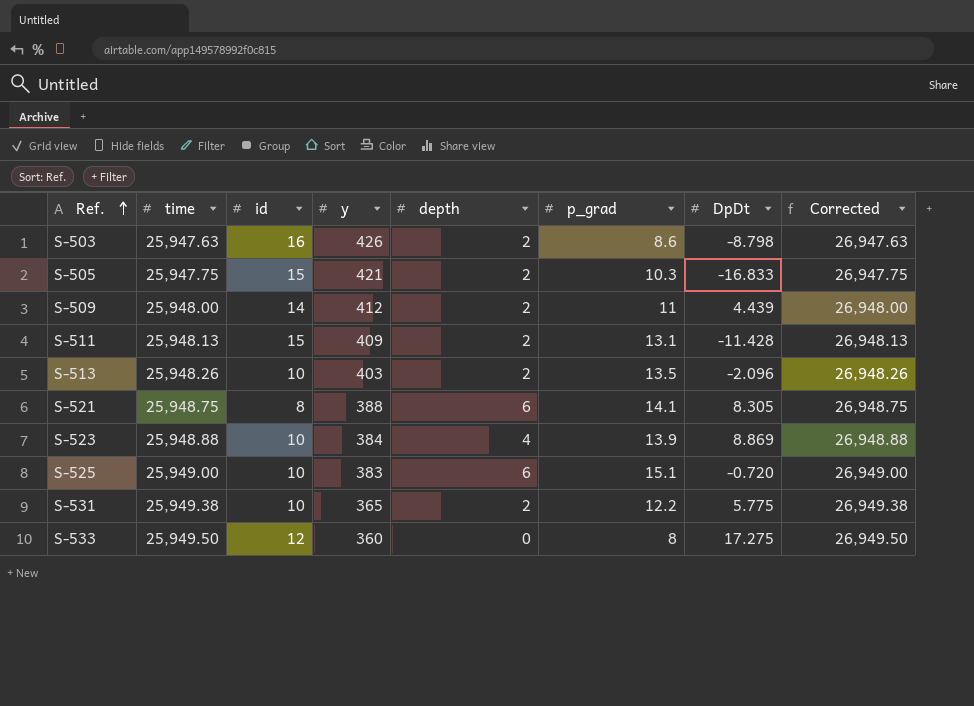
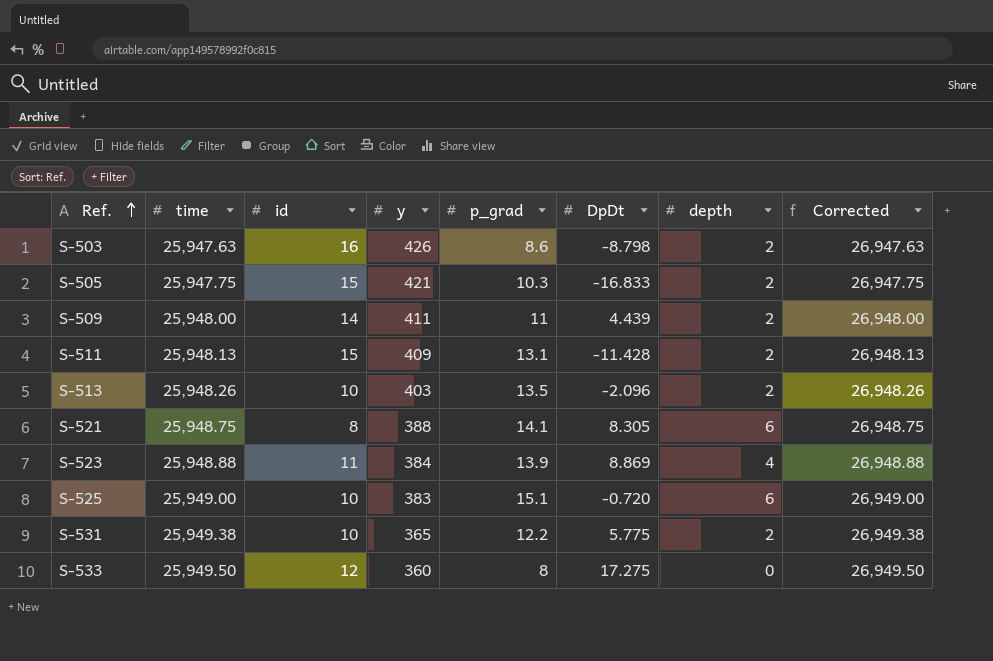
column depth | position: 5 -> 7
S-509 | y: 412 -> 411
S-523 | id: 10 -> 11

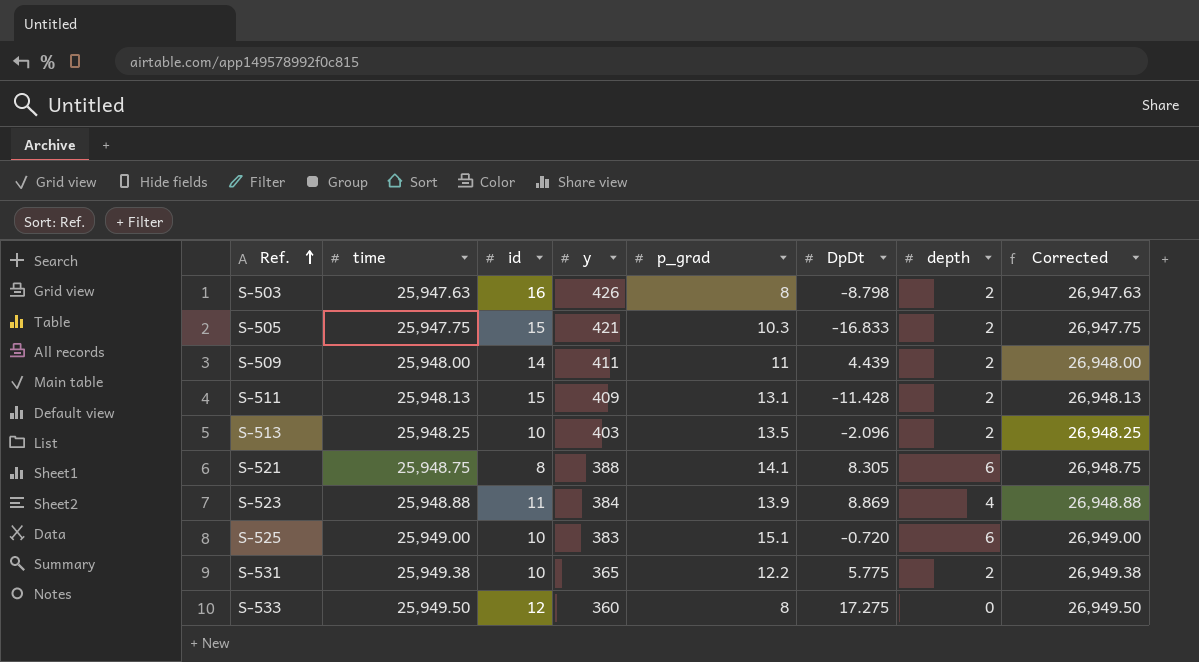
S-503 | p_grad: 8.6 -> 8
S-513 | time: 25,948.26 -> 25,948.25
S-513 | Corrected: 26,948.26 -> 26,948.25

